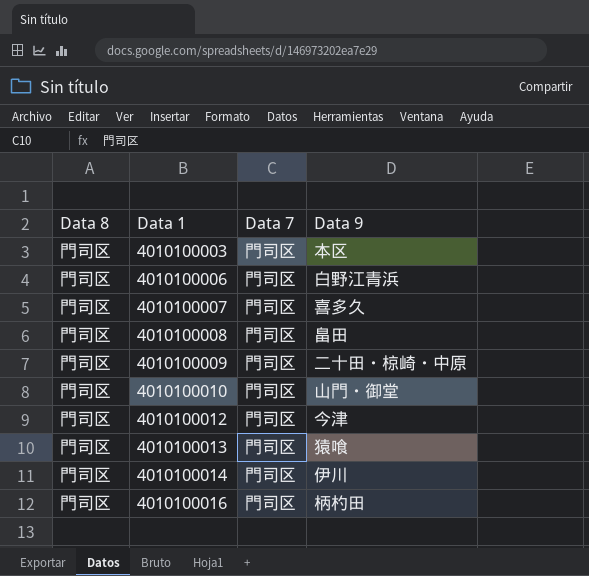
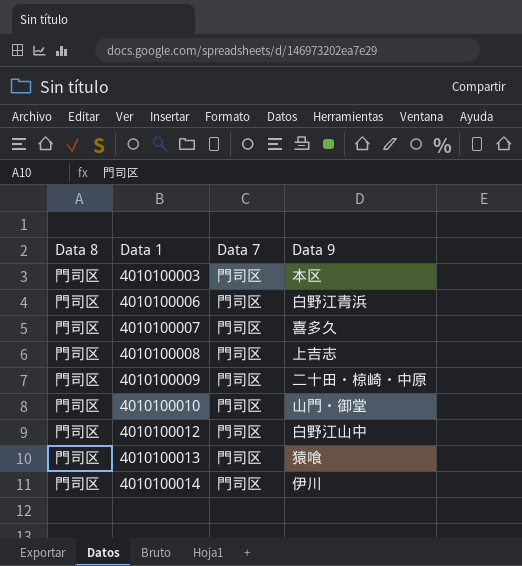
row 4010100016: 門司区 | 門司区 | 柄杓田 -> none
4010100008 | Data 9: 畠田 -> 上吉志
4010100012 | Data 9: 今津 -> 白野江山中

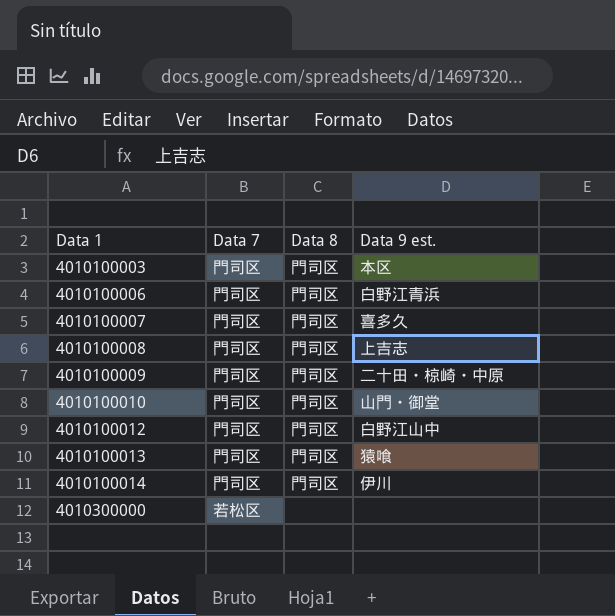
column Data 8 | position: 1 -> 3
column name: Data 9 -> Data 9 est.
row 4010300000: none -> 若松区 | none | none

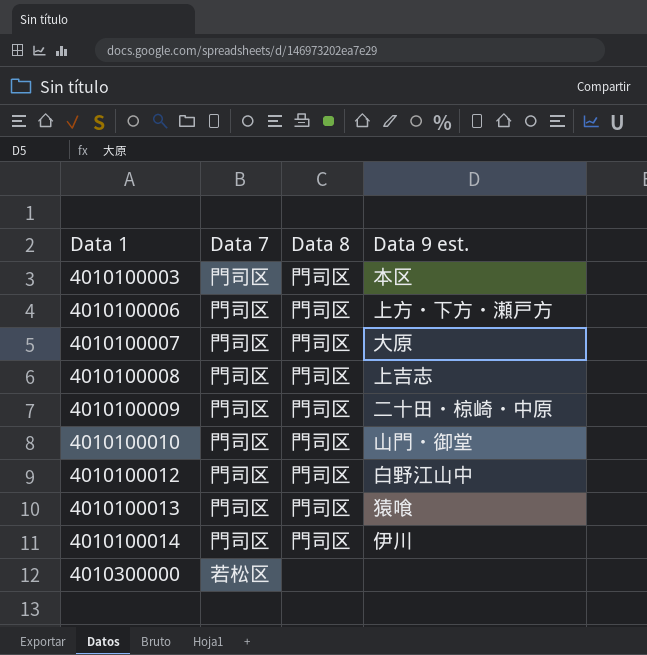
4010100006 | Data 9 est.: 白野江青浜 -> 上方・下方・瀬戸方
4010100007 | Data 9 est.: 喜多久 -> 大原

